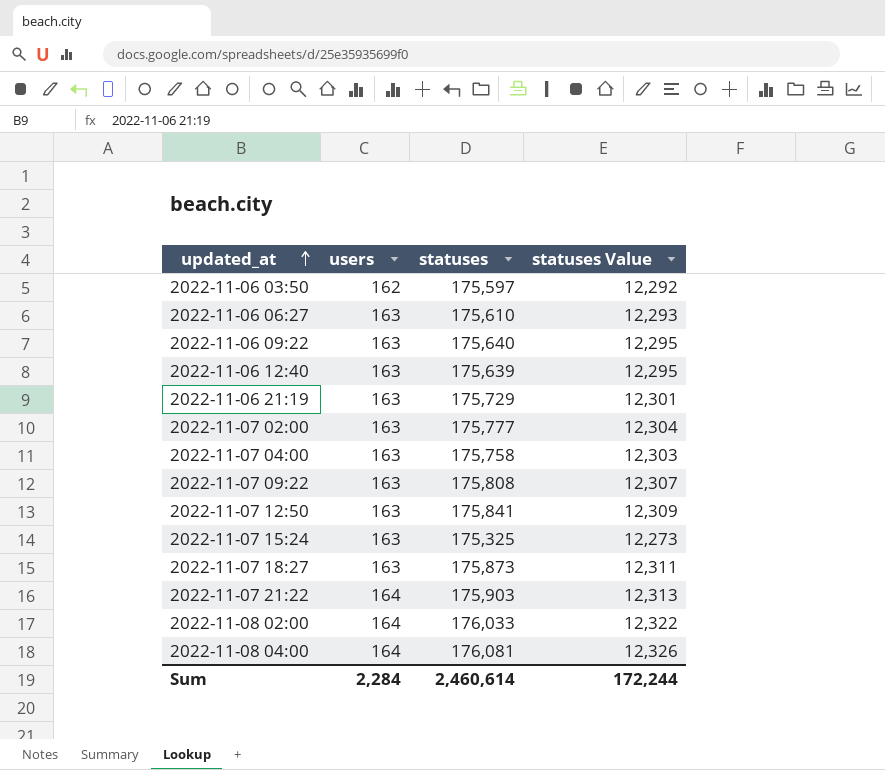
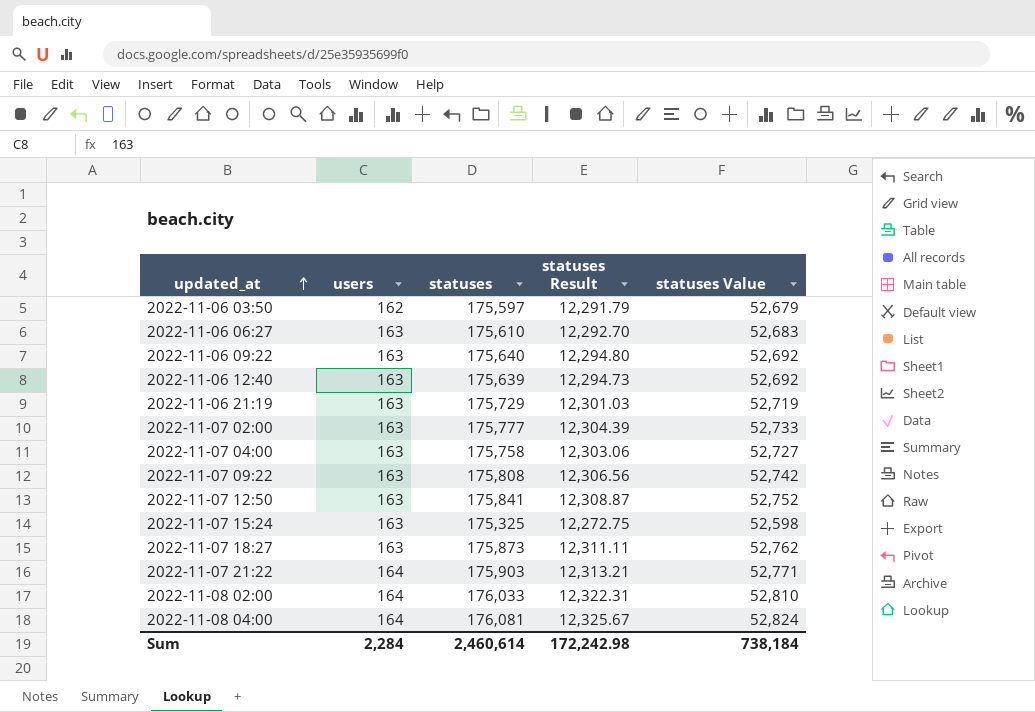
column statuses Result | formula: none -> [statuses] * 0.07
column statuses Value | formula: [statuses] * 0.07 -> [statuses] * 0.3
Sum | statuses Value: 172,244 -> 738,184

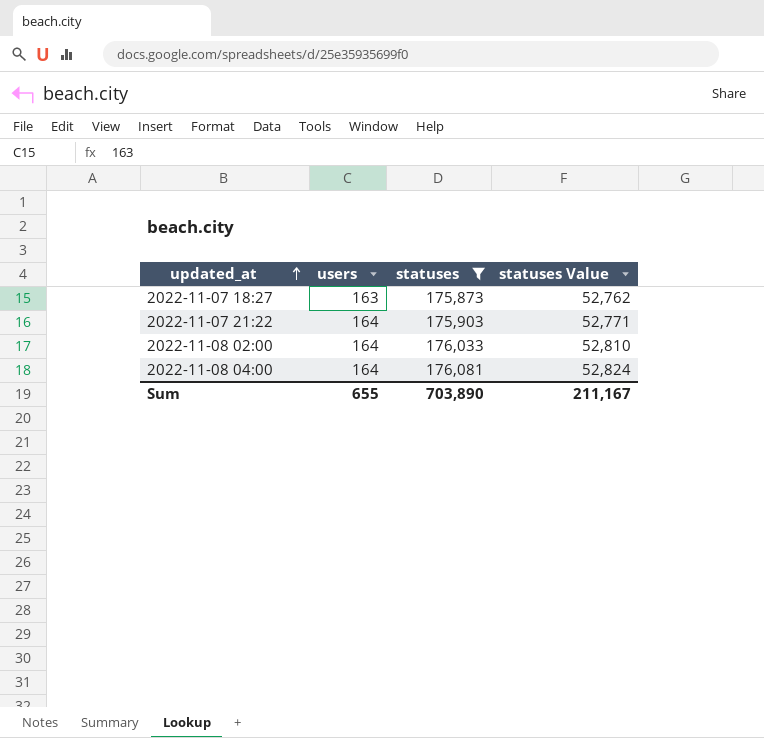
filter: none -> statuses >= 175,873
column statuses Result | formula: [statuses] * 0.07 -> none
Sum | users: 2,284 -> 655
Sum | statuses: 2,460,614 -> 703,890
Sum | statuses Value: 738,184 -> 211,167

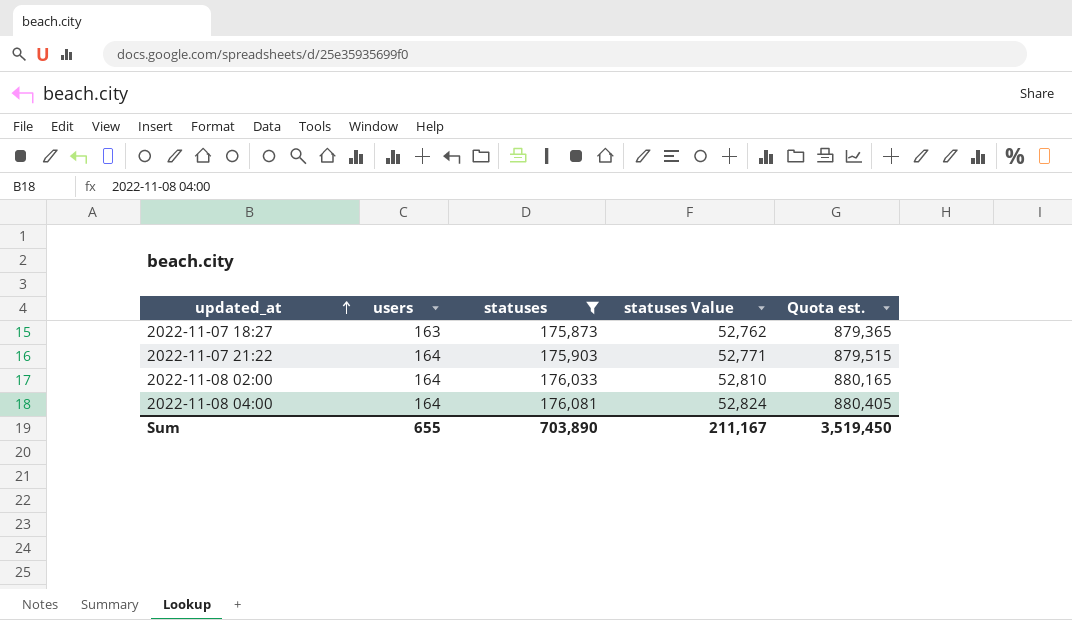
column Quota est. | formula: none -> [statuses] * 5

